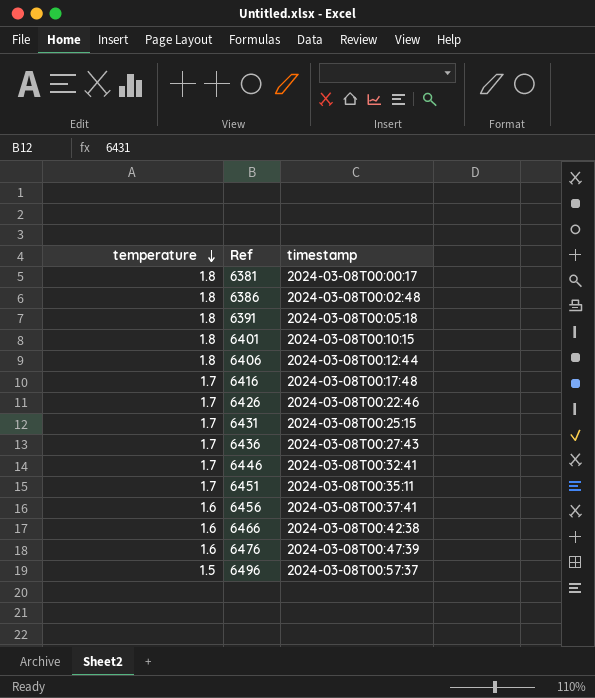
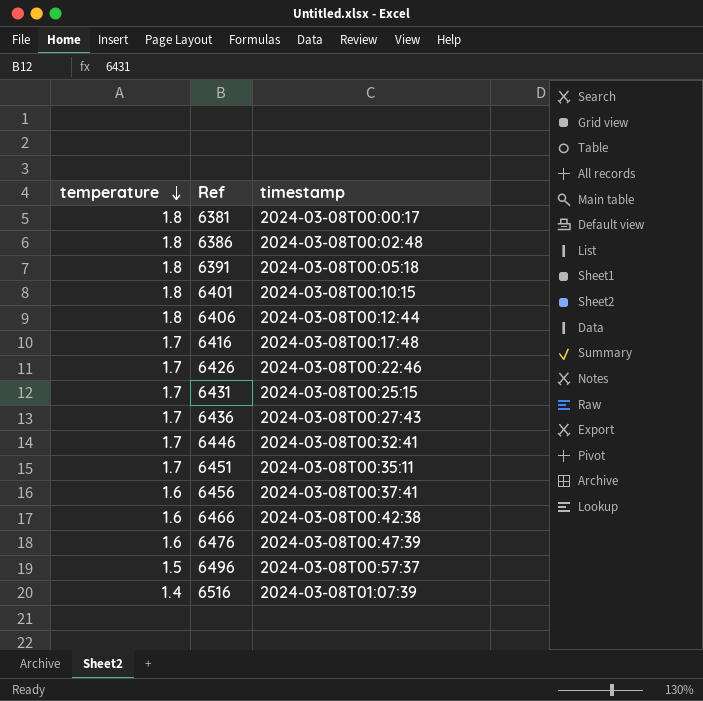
row 6516: none -> 1.4 | 2024-03-08T01:07:39

